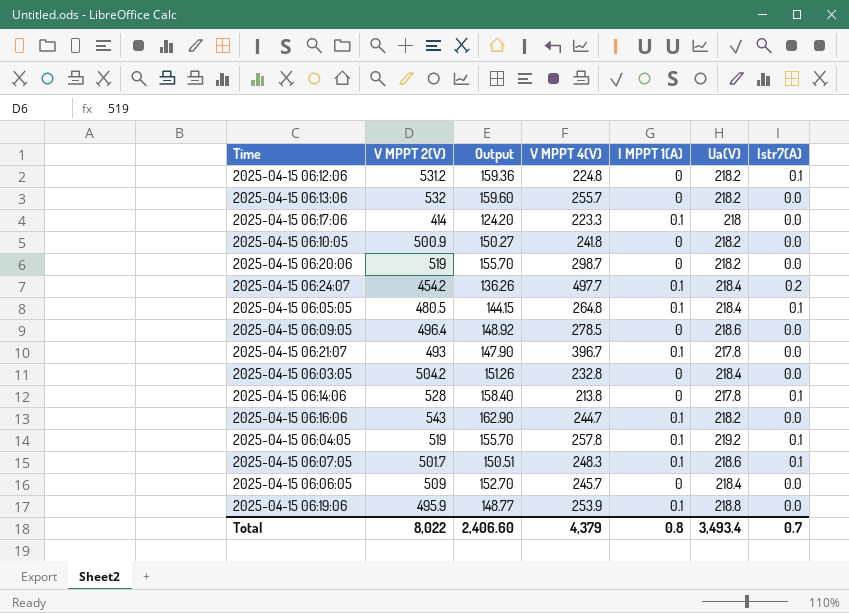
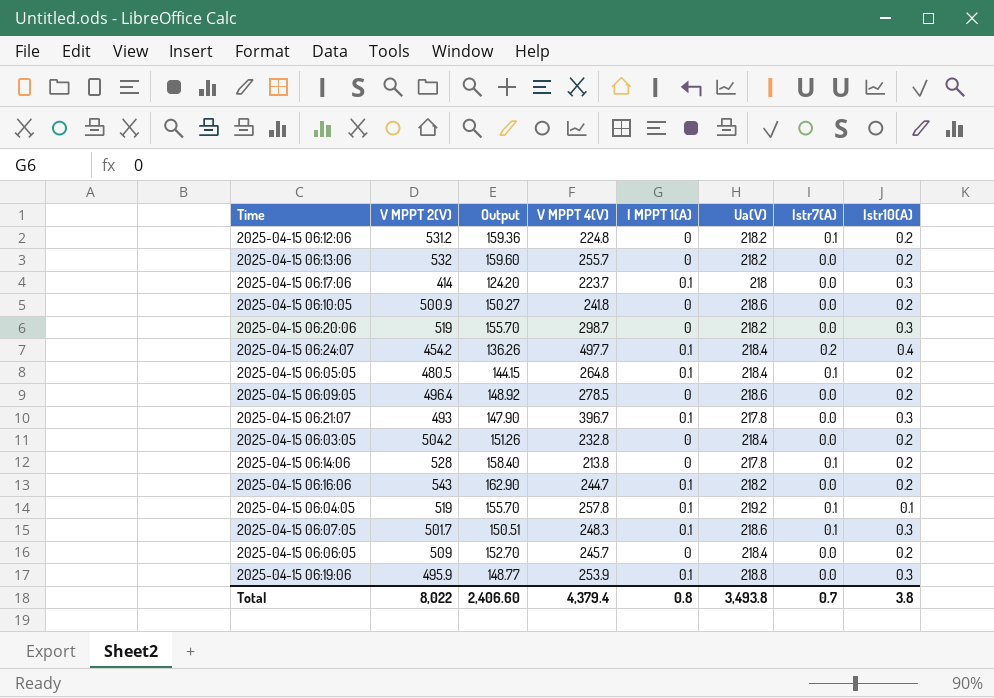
column Istr10(A) | position: none -> 8
2025-04-15 06:17:06 | V MPPT 4(V): 223.3 -> 223.7
2025-04-15 06:10:05 | Ua(V): 218.2 -> 218.6
Total | V MPPT 4(V): 4,379 -> 4,379.4
Total | Ua(V): 3,493.4 -> 3,493.8

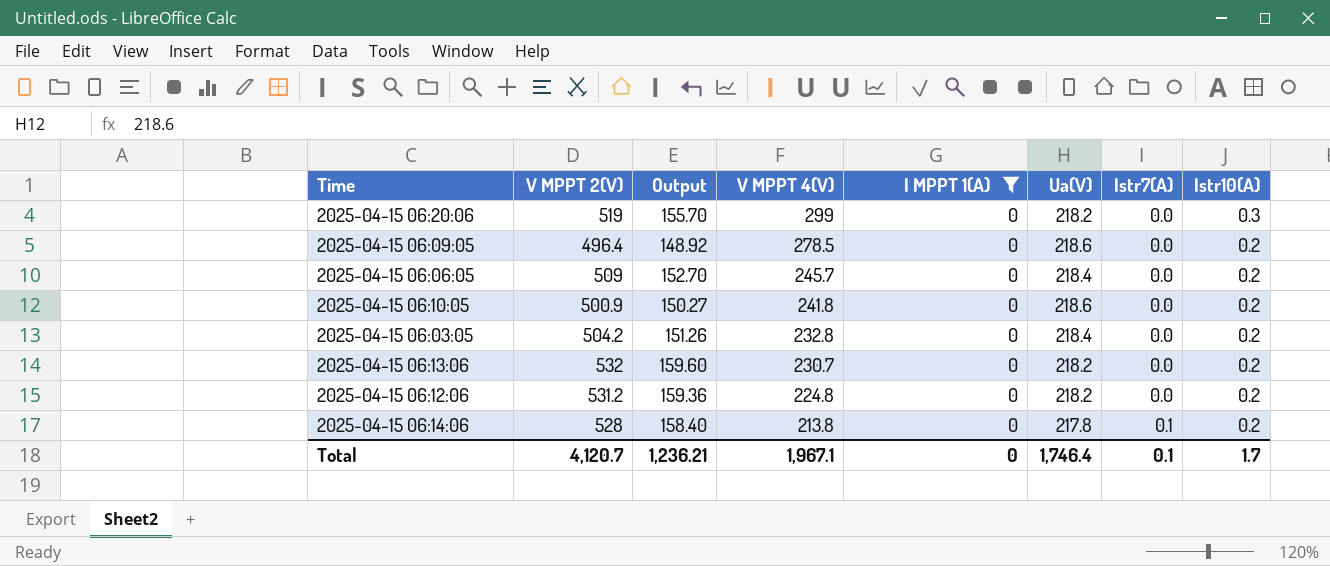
filter: none -> I MPPT 1(A) = 0
row order: none -> V MPPT 4(V) descending
2025-04-15 06:20:06 | V MPPT 4(V): 298.7 -> 299
2025-04-15 06:13:06 | V MPPT 4(V): 255.7 -> 230.7
2025-04-15 06:12:06 | Istr7(A): 0.1 -> 0.0
Total | V MPPT 2(V): 8,022 -> 4,120.7
Total | Output: 2,406.60 -> 1,236.21
Total | V MPPT 4(V): 4,379.4 -> 1,967.1
Total | I MPPT 1(A): 0.8 -> 0
Total | Ua(V): 3,493.8 -> 1,746.4
Total | Istr7(A): 0.7 -> 0.1
Total | Istr10(A): 3.8 -> 1.7

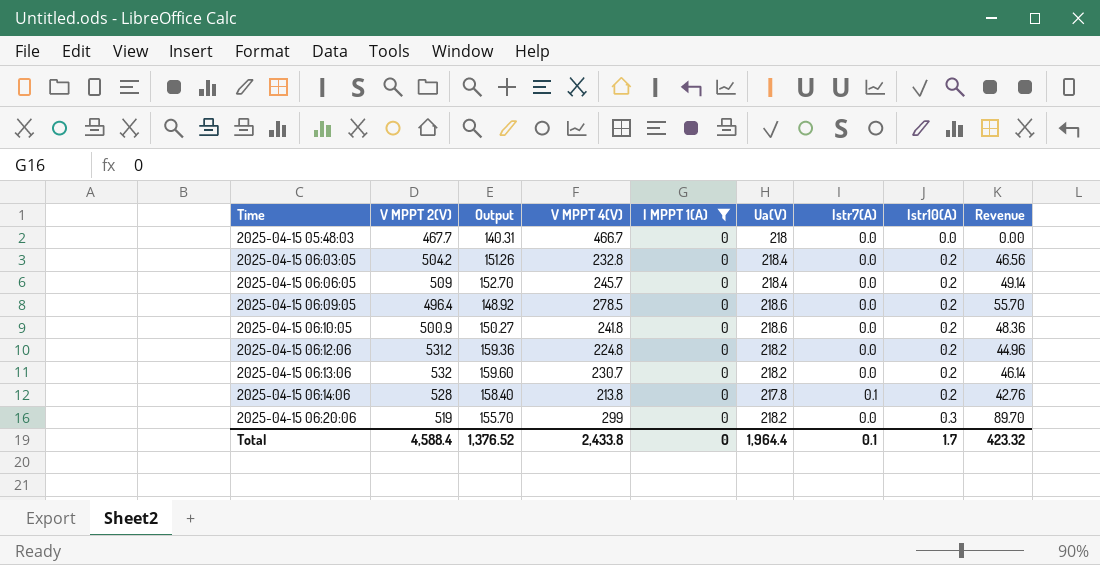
row order: V MPPT 4(V) descending -> Time ascending
column Revenue | formula: none -> [V MPPT 4(V)] * [Istr10(A)]
row 2025-04-15 05:48:03: none -> 467.7 | 140.31 | 466.7 | 0 | 218 | 0.0 | 0.0 | 0.00
Total | V MPPT 2(V): 4,120.7 -> 4,588.4
Total | Output: 1,236.21 -> 1,376.52
Total | V MPPT 4(V): 1,967.1 -> 2,433.8
Total | Ua(V): 1,746.4 -> 1,964.4

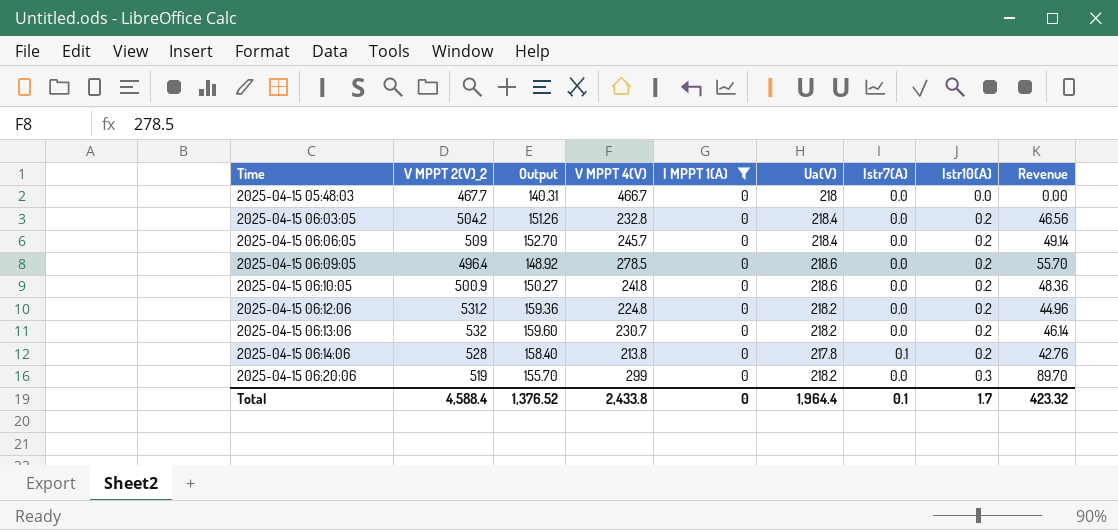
column name: V MPPT 2(V) -> V MPPT 2(V)_2

